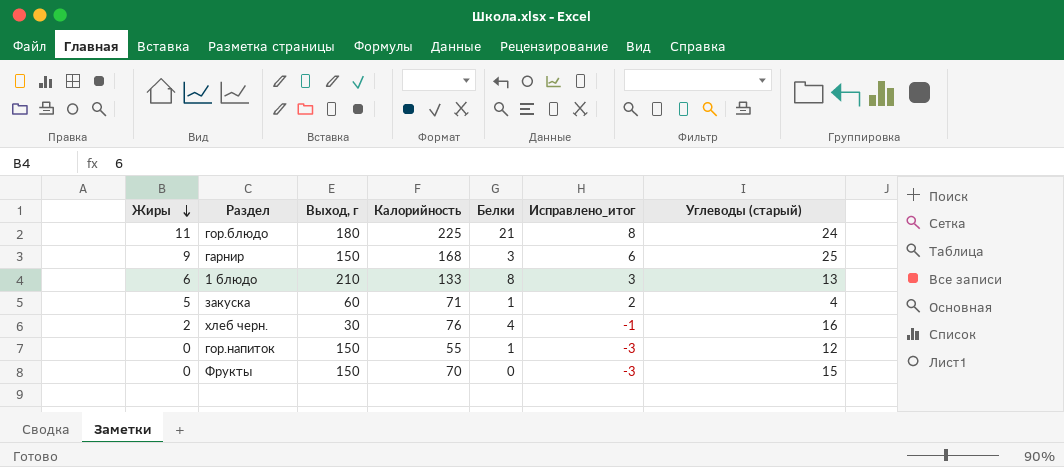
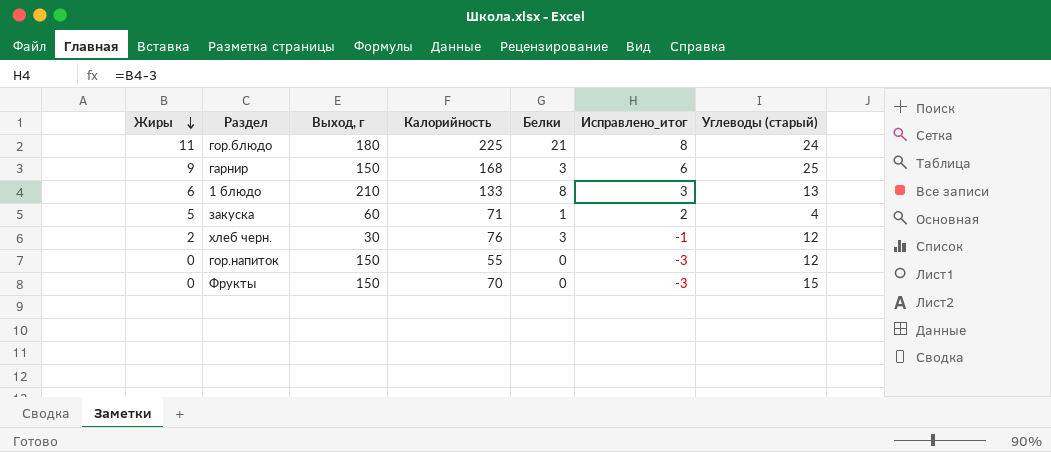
хлеб черн. | Белки: 4 -> 3
хлеб черн. | Углеводы (старый): 16 -> 12
гор.напиток | Белки: 1 -> 0

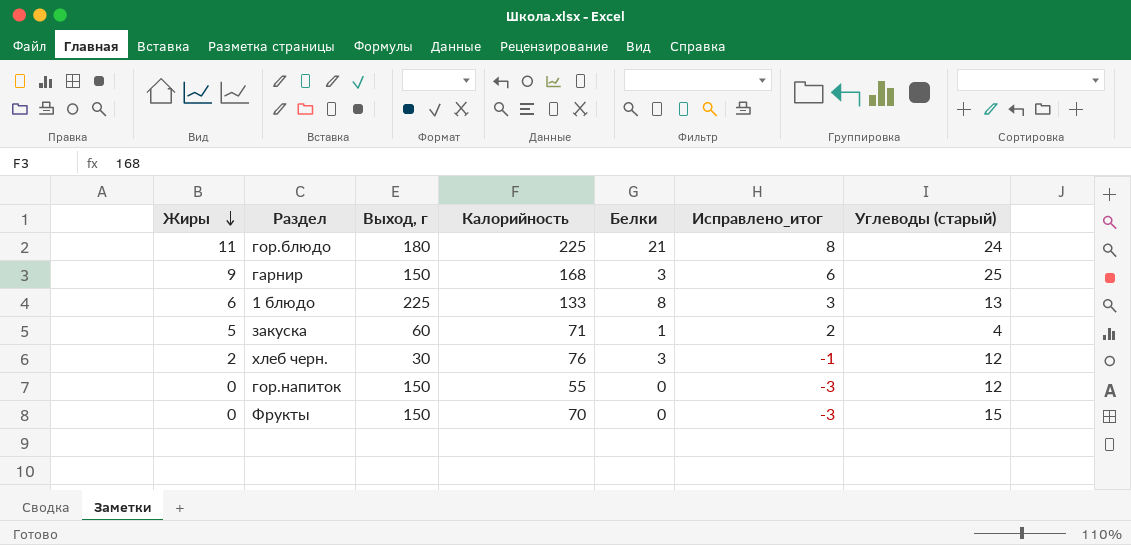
1 блюдо | Выход, г: 210 -> 225

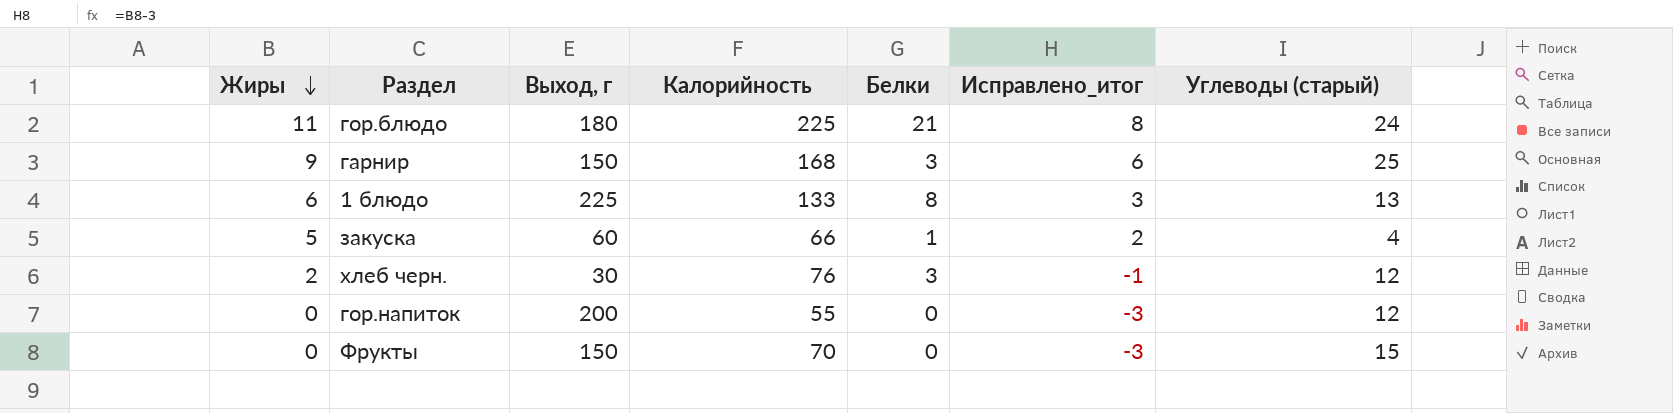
закуска | Калорийность: 71 -> 66
гор.напиток | Выход, г: 150 -> 200

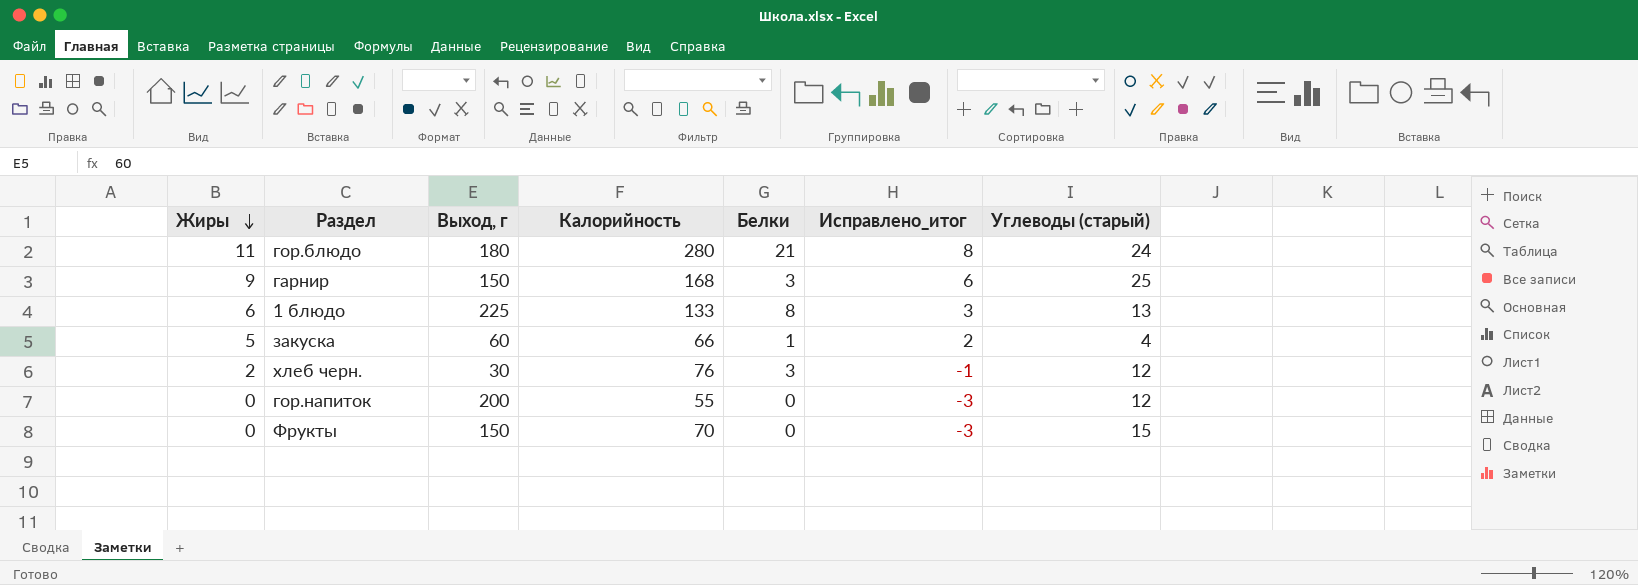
гор.блюдо | Калорийность: 225 -> 280

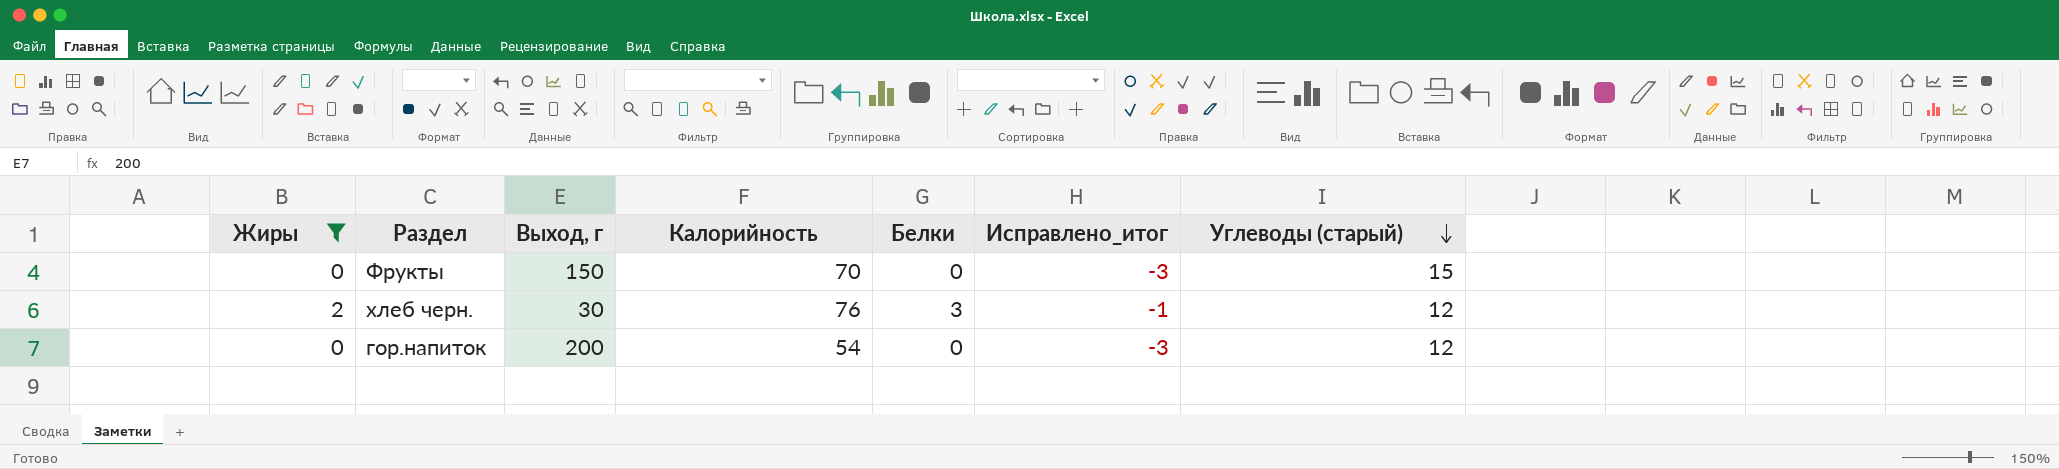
filter: none -> Жиры <= 2
row order: Жиры descending -> Углеводы (старый) descending
гор.напиток | Калорийность: 55 -> 54

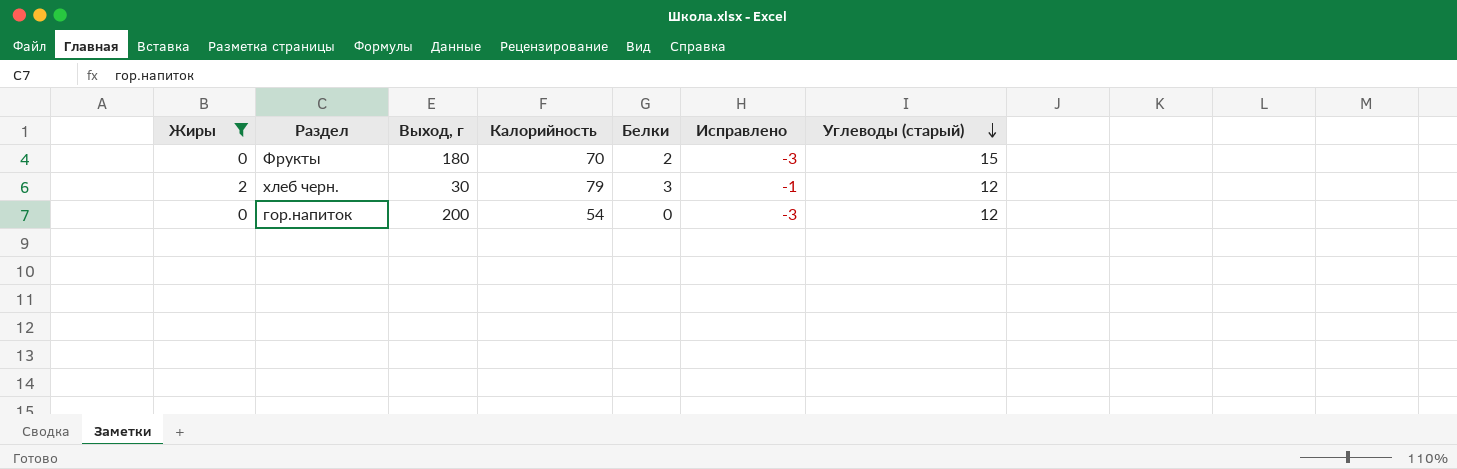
column name: Исправлено_итог -> Исправлено
Фрукты | Выход, г: 150 -> 180
Фрукты | Белки: 0 -> 2
хлеб черн. | Калорийность: 76 -> 79

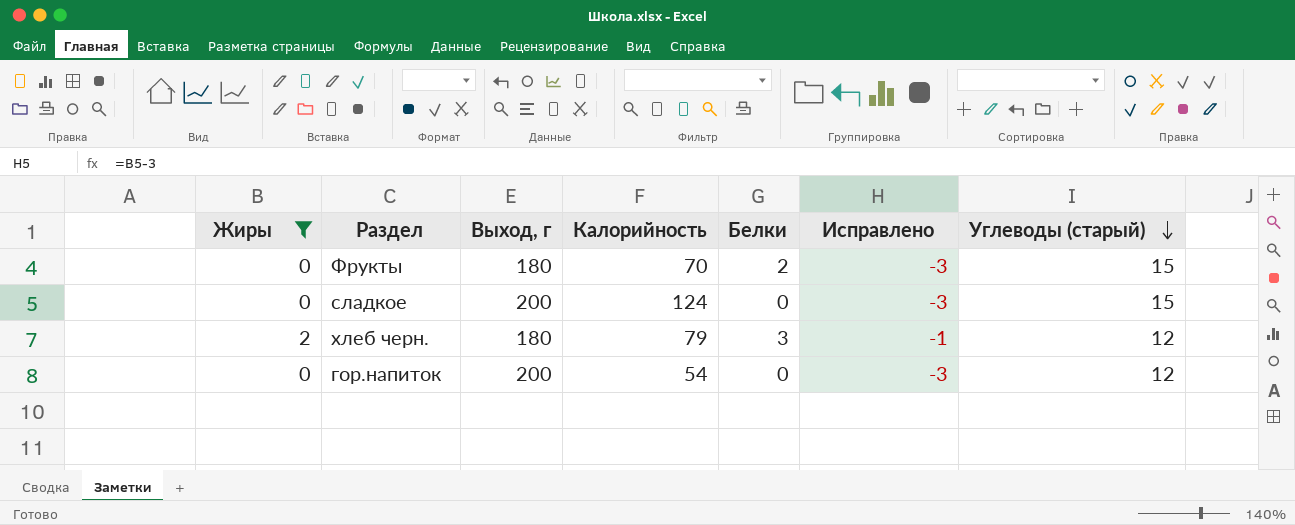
row сладкое: none -> 0 | 200 | 124 | 0 | -3 | 15
хлеб черн. | Выход, г: 30 -> 180

